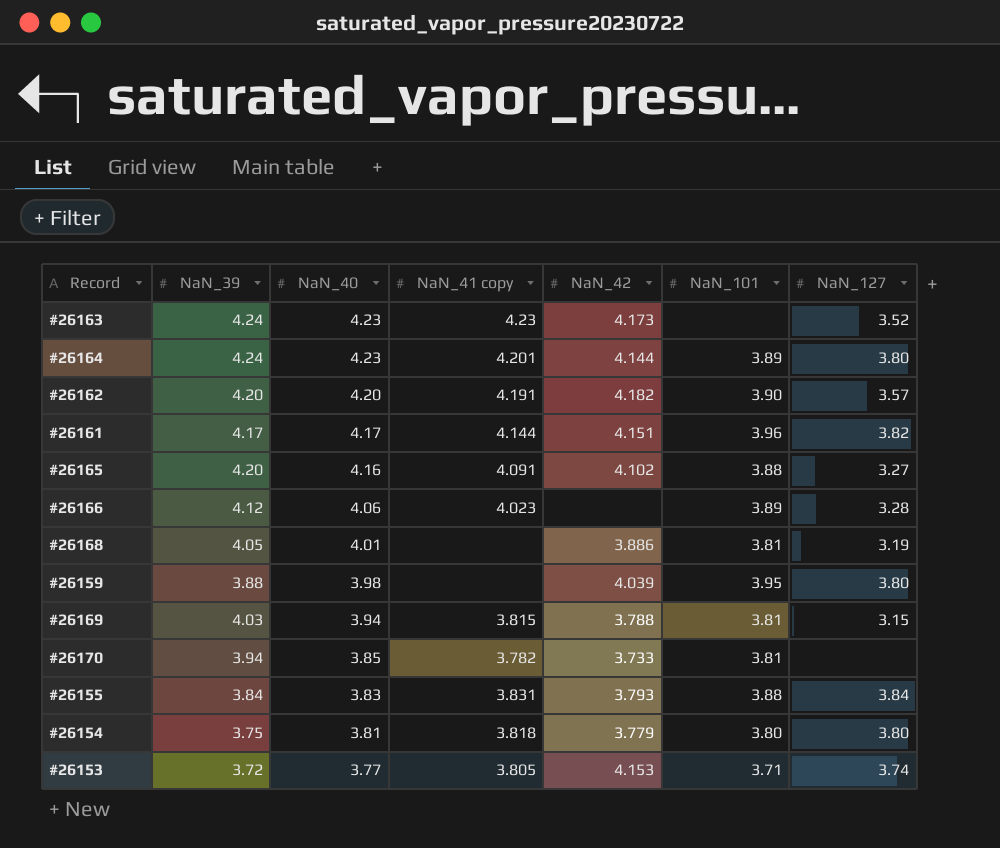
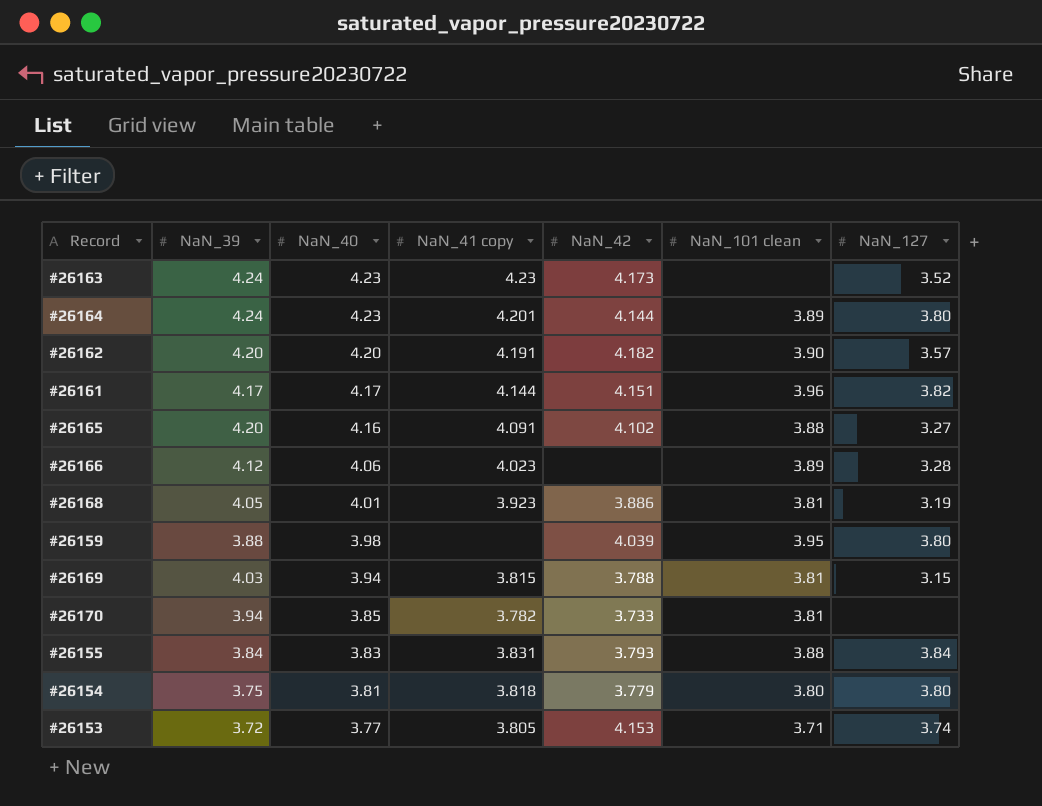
column name: NaN_101 -> NaN_101 clean
#26168 | NaN_41 copy: none -> 3.923

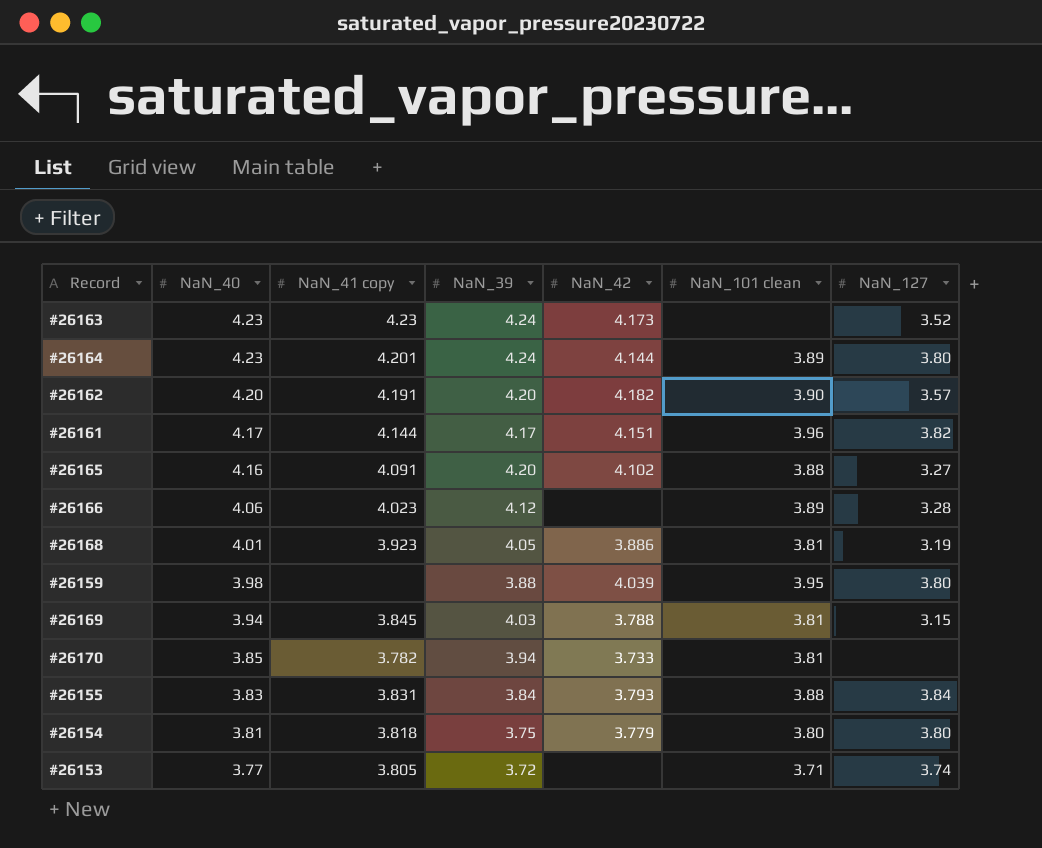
column NaN_39 | position: 2 -> 4
#26169 | NaN_41 copy: 3.815 -> 3.845
#26153 | NaN_42: 4.153 -> none

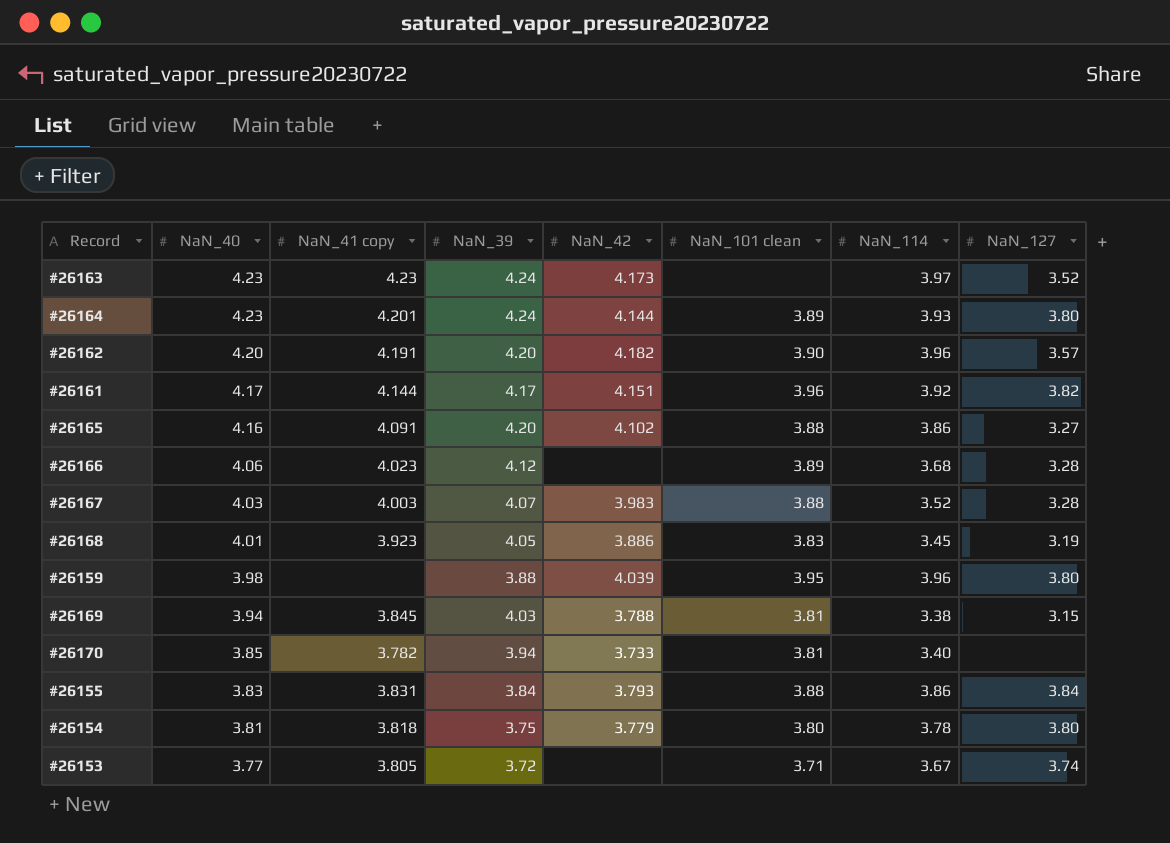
column NaN_114 | position: none -> 7
row #26167: none -> 4.03 | 4.003 | 4.07 | 3.983 | 3.88 | 3.52 | 3.28
#26168 | NaN_101 clean: 3.81 -> 3.83

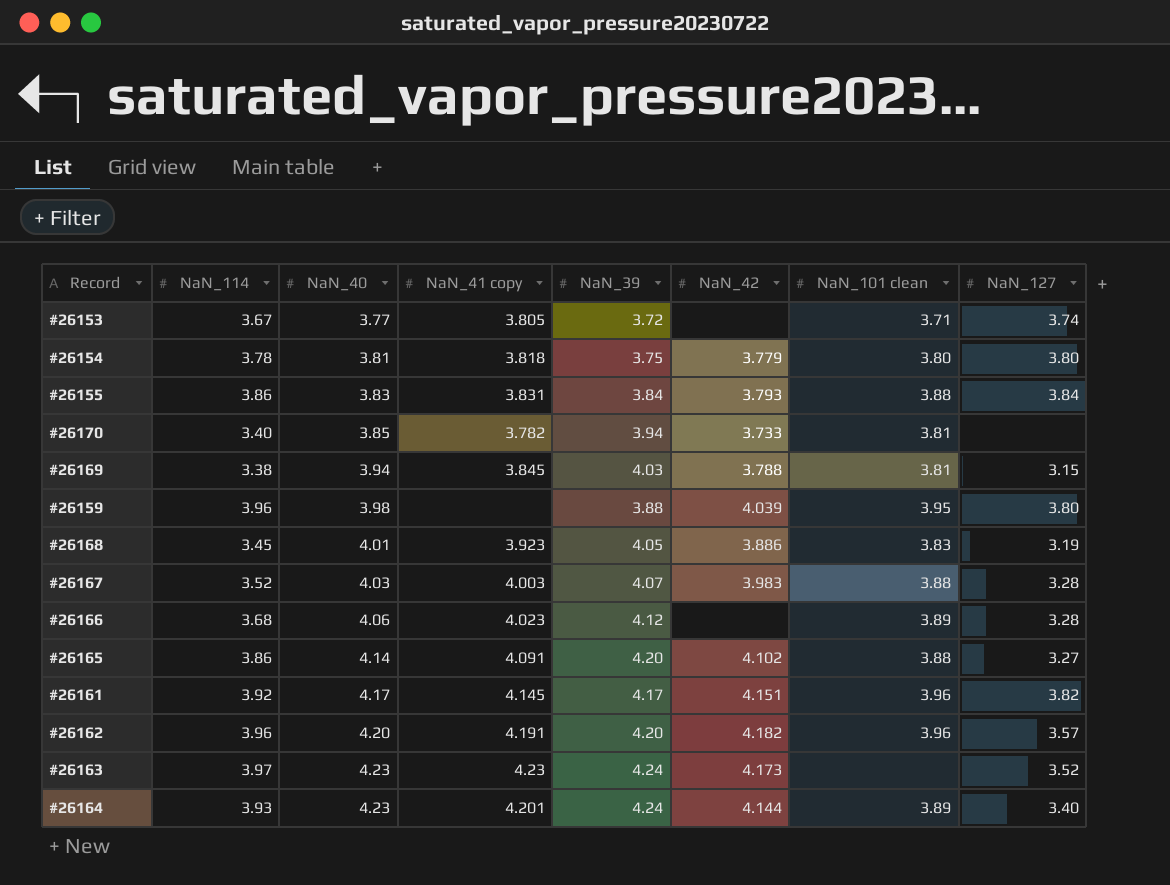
row order: NaN_40 descending -> NaN_40 ascending
column NaN_114 | position: 7 -> 2
#26165 | NaN_40: 4.16 -> 4.14
#26161 | NaN_41 copy: 4.144 -> 4.145
#26162 | NaN_101 clean: 3.90 -> 3.96
#26164 | NaN_127: 3.80 -> 3.40

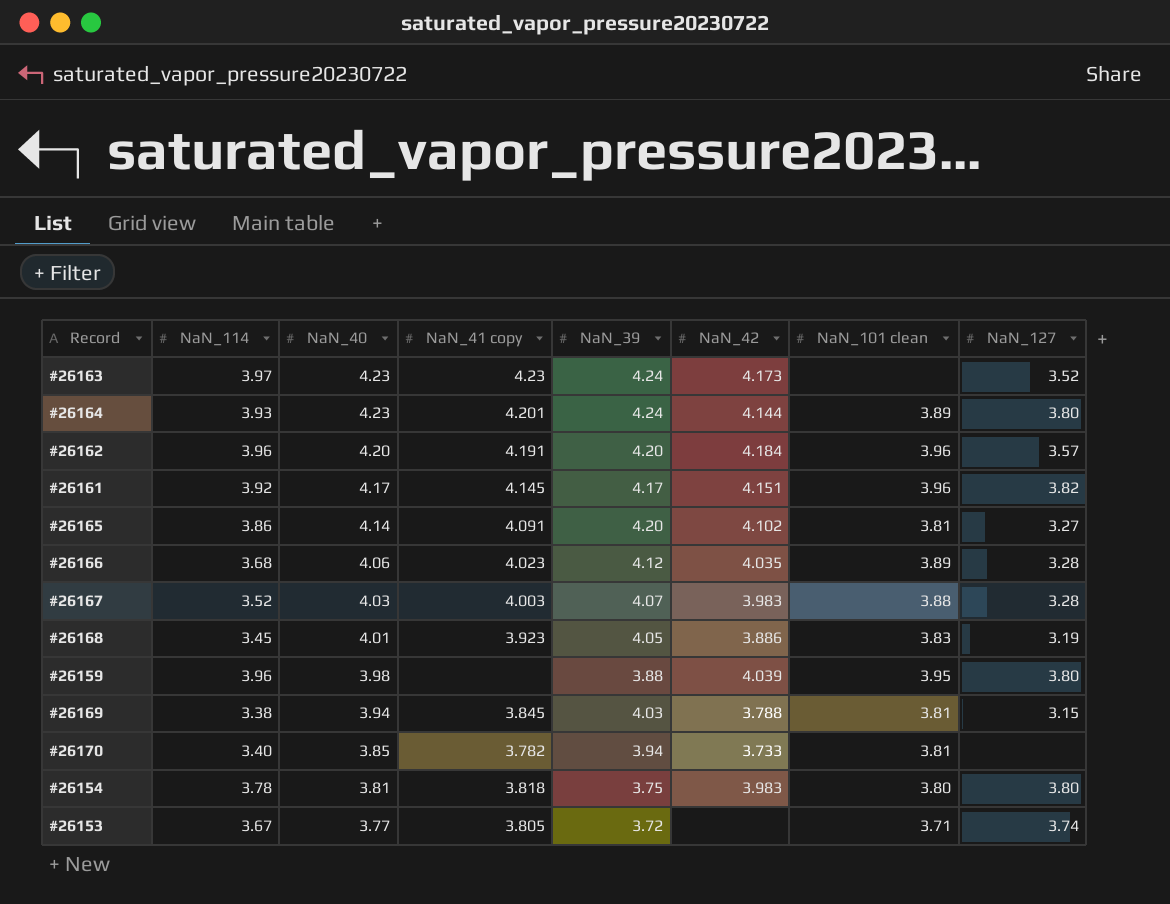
row order: NaN_40 ascending -> NaN_40 descending
row #26155: 3.86 | 3.83 | 3.831 | 3.84 | 3.793 | 3.88 | 3.84 -> none
#26164 | NaN_127: 3.40 -> 3.80
#26162 | NaN_42: 4.182 -> 4.184
#26165 | NaN_101 clean: 3.88 -> 3.81
#26166 | NaN_42: none -> 4.035
#26154 | NaN_42: 3.779 -> 3.983

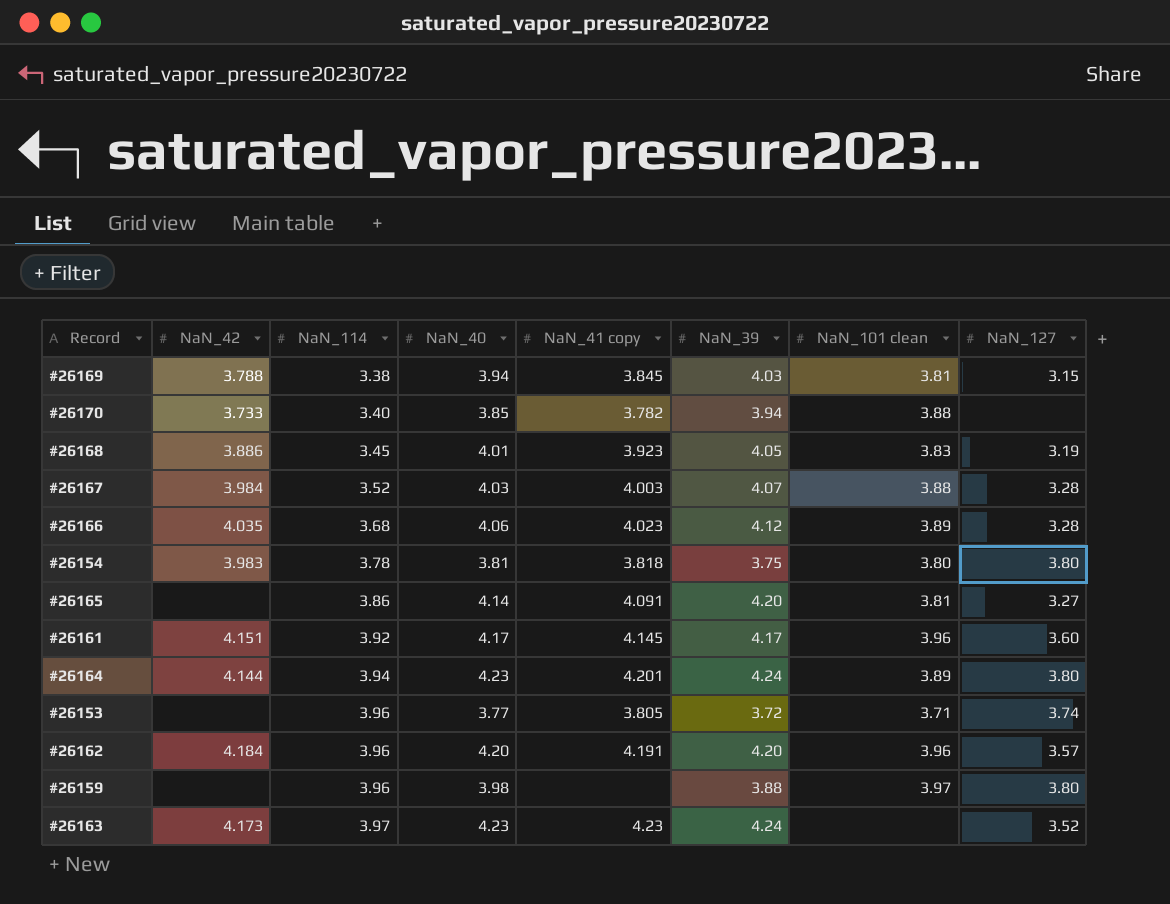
row order: NaN_40 descending -> NaN_114 ascending
column NaN_42 | position: 6 -> 2
#26170 | NaN_101 clean: 3.81 -> 3.88
#26167 | NaN_42: 3.983 -> 3.984
#26165 | NaN_42: 4.102 -> none
#26161 | NaN_127: 3.82 -> 3.60
#26164 | NaN_114: 3.93 -> 3.94
#26153 | NaN_114: 3.67 -> 3.96
#26159 | NaN_42: 4.039 -> none
#26159 | NaN_101 clean: 3.95 -> 3.97

